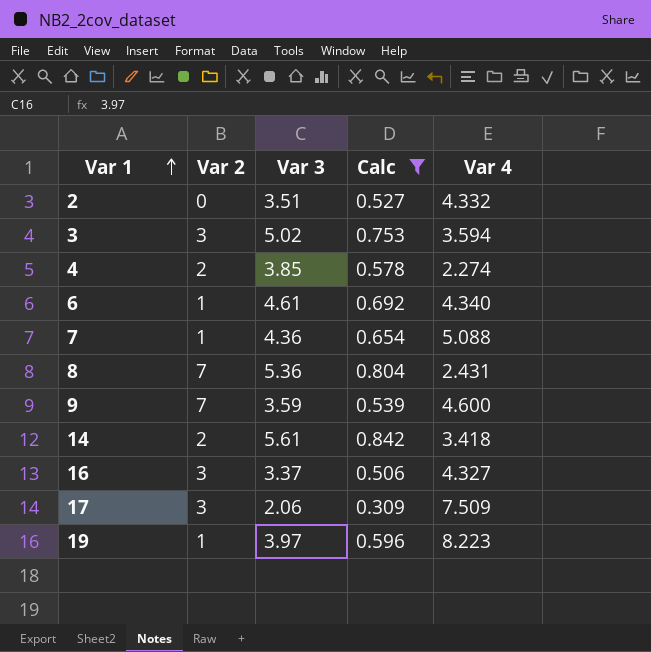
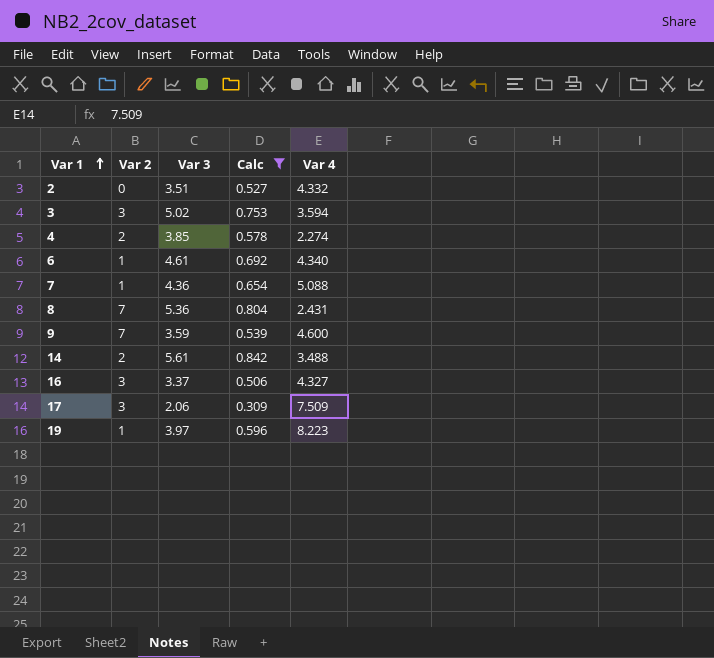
14 | Var 4: 3.418 -> 3.488

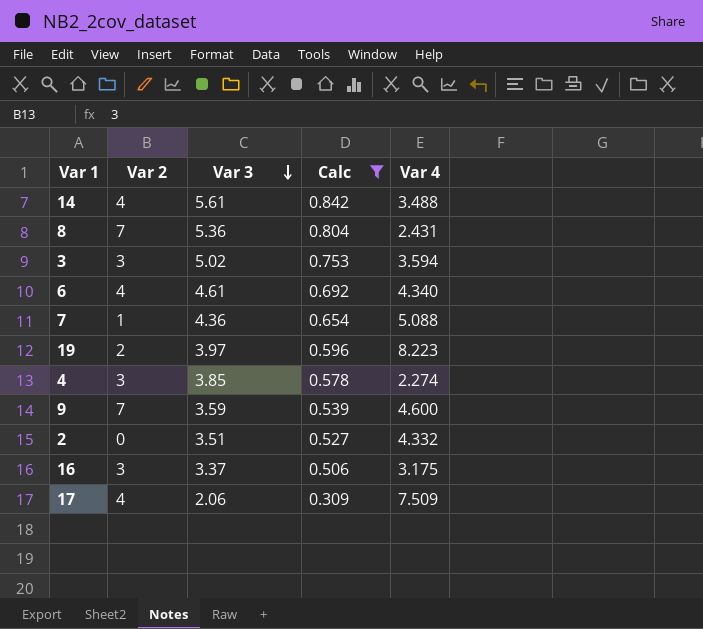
row order: Var 1 ascending -> Var 3 descending
14 | Var 2: 2 -> 4
6 | Var 2: 1 -> 4
19 | Var 2: 1 -> 2
4 | Var 2: 2 -> 3
16 | Var 4: 4.327 -> 3.175
17 | Var 2: 3 -> 4

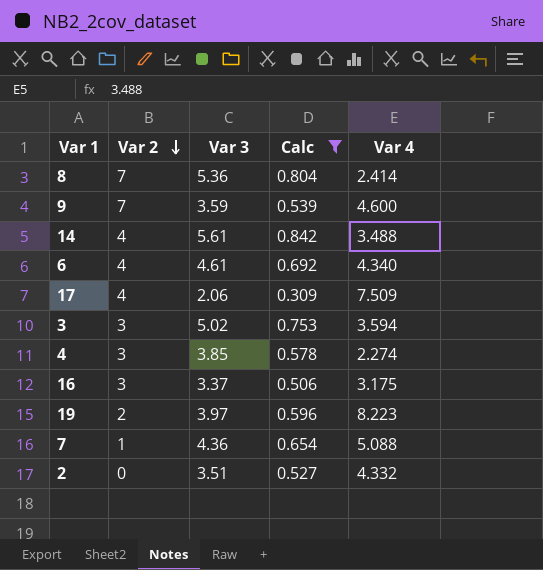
row order: Var 3 descending -> Var 2 descending
8 | Var 4: 2.431 -> 2.414

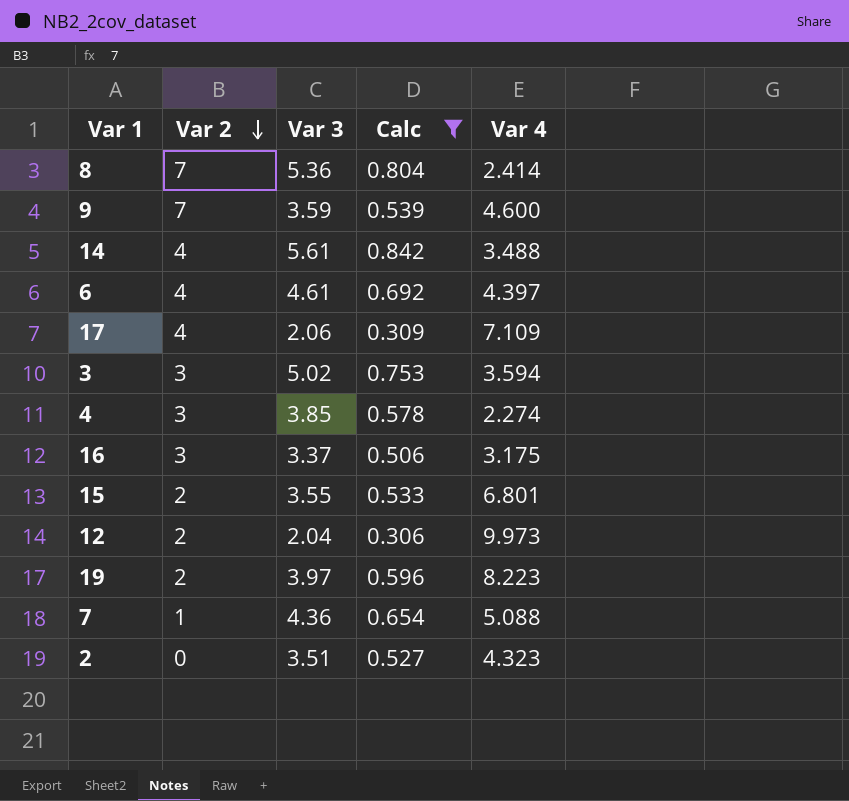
6 | Var 4: 4.340 -> 4.397
17 | Var 4: 7.509 -> 7.109
row 15: none -> 2 | 3.55 | 0.533 | 6.801
row 12: none -> 2 | 2.04 | 0.306 | 9.973
2 | Var 4: 4.332 -> 4.323

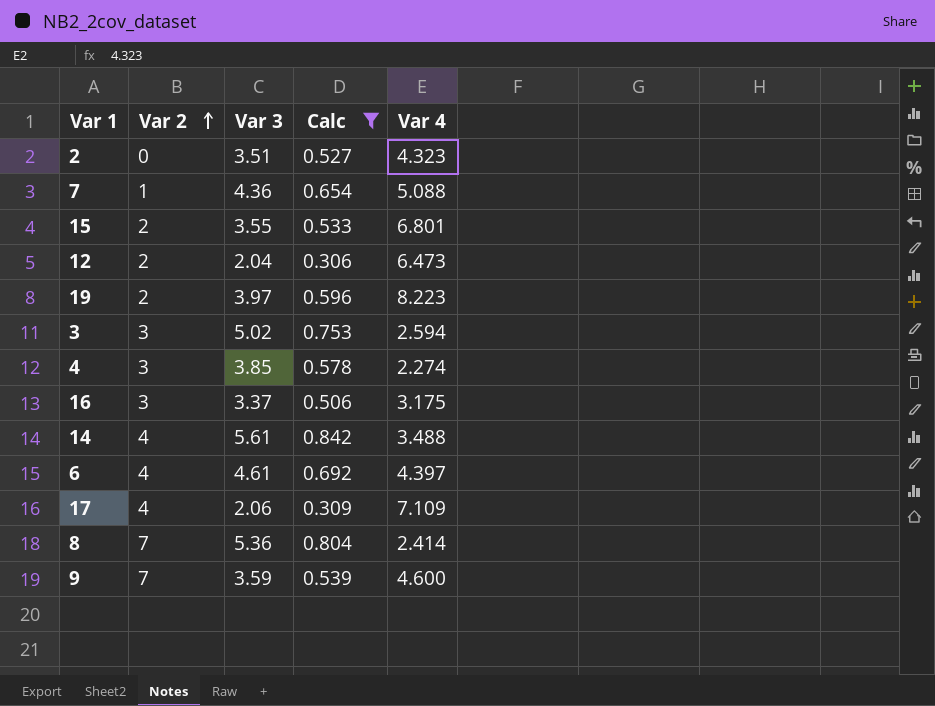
row order: Var 2 descending -> Var 2 ascending
12 | Var 4: 9.973 -> 6.473
3 | Var 4: 3.594 -> 2.594

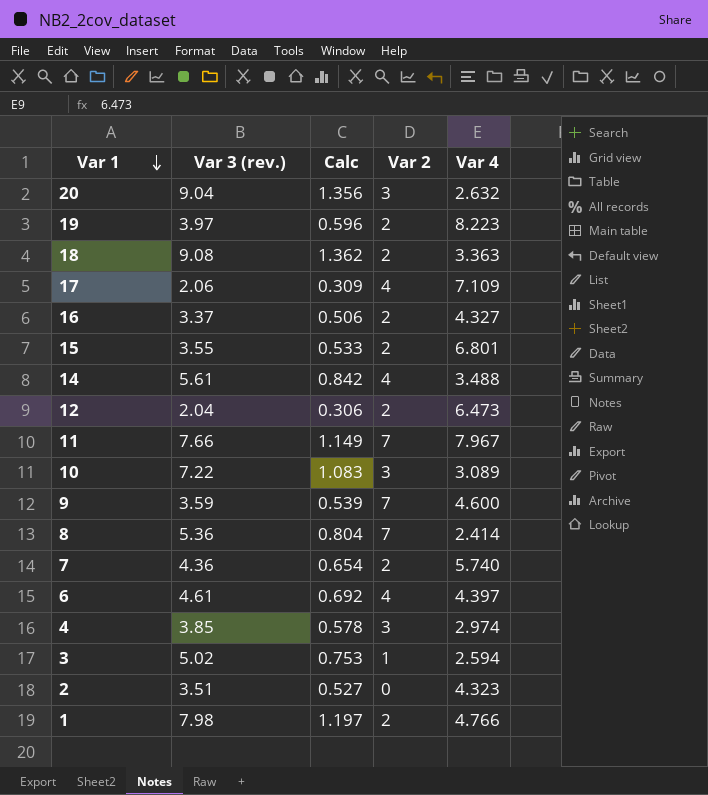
filter: Calc <= 0.842 -> none
row order: Var 2 ascending -> Var 1 descending
column name: Var 3 -> Var 3 (rev.)
column Var 2 | position: 2 -> 4
16 | Var 2: 3 -> 2
16 | Var 4: 3.175 -> 4.327
7 | Var 2: 1 -> 2
7 | Var 4: 5.088 -> 5.740
4 | Var 4: 2.274 -> 2.974
3 | Var 2: 3 -> 1

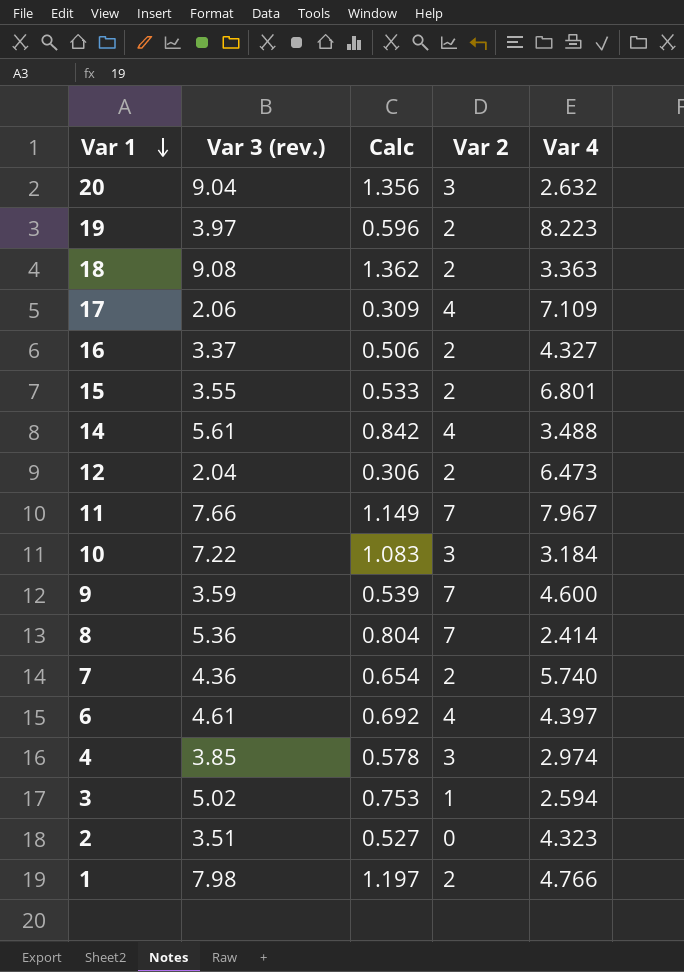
10 | Var 4: 3.089 -> 3.184

